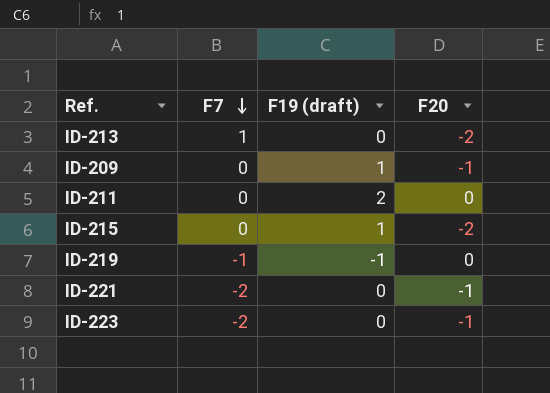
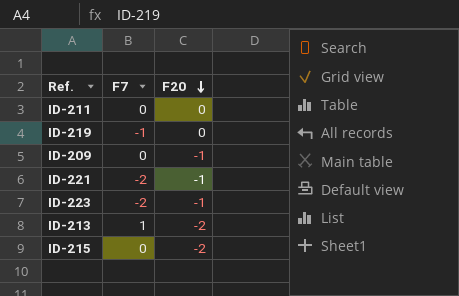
row order: F7 descending -> F20 descending
column F19 (draft) | position: 3 -> none

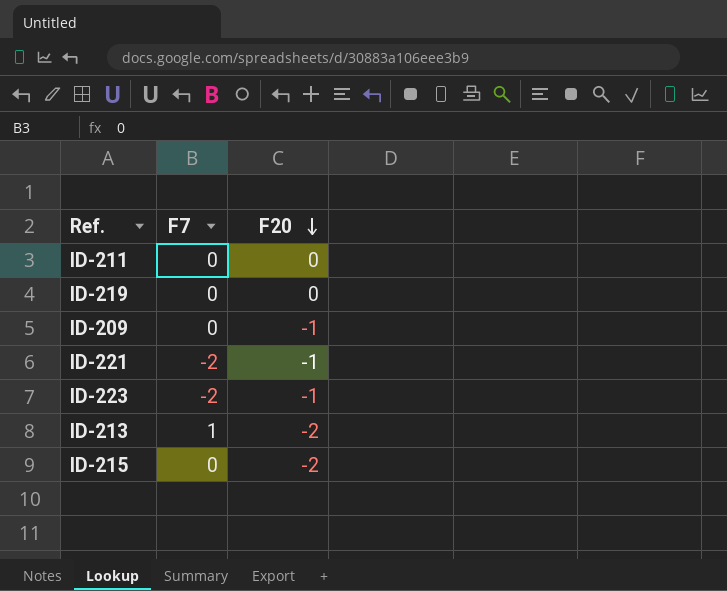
ID-219 | F7: -1 -> 0

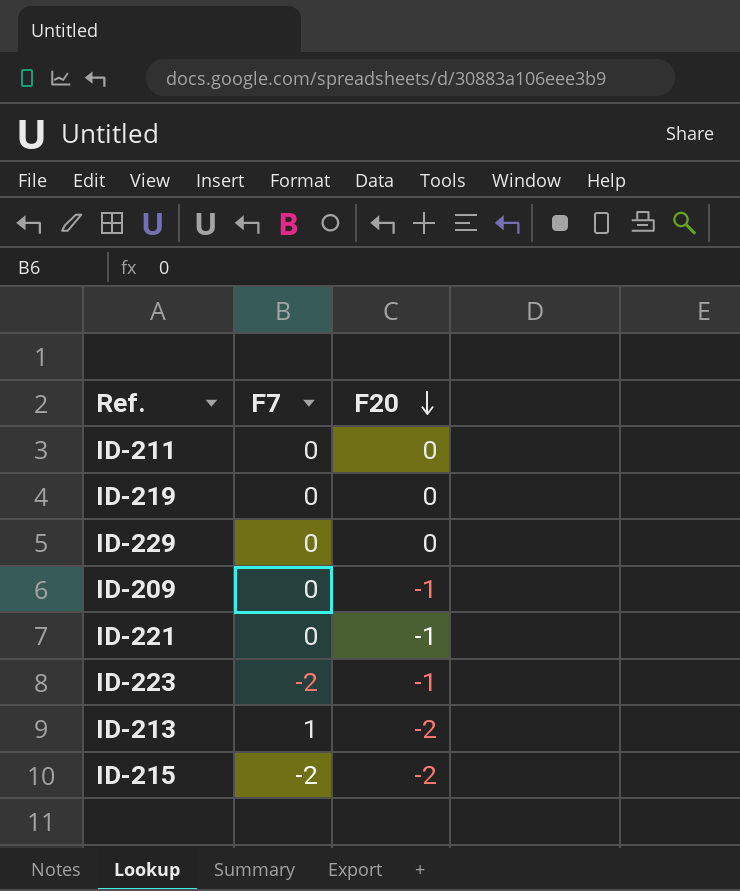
row ID-229: none -> 0 | 0
ID-221 | F7: -2 -> 0
ID-215 | F7: 0 -> -2

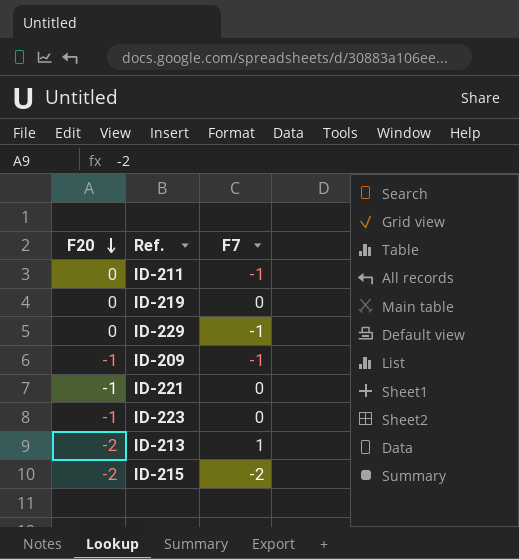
column F20 | position: 3 -> 1
ID-211 | F7: 0 -> -1
ID-229 | F7: 0 -> -1
ID-209 | F7: 0 -> -1
ID-223 | F7: -2 -> 0

